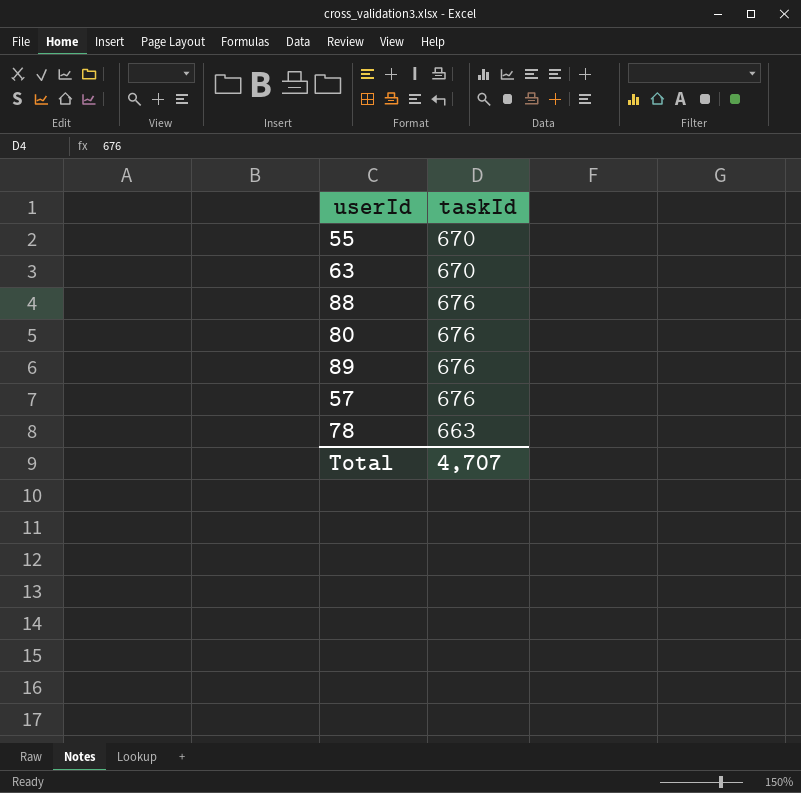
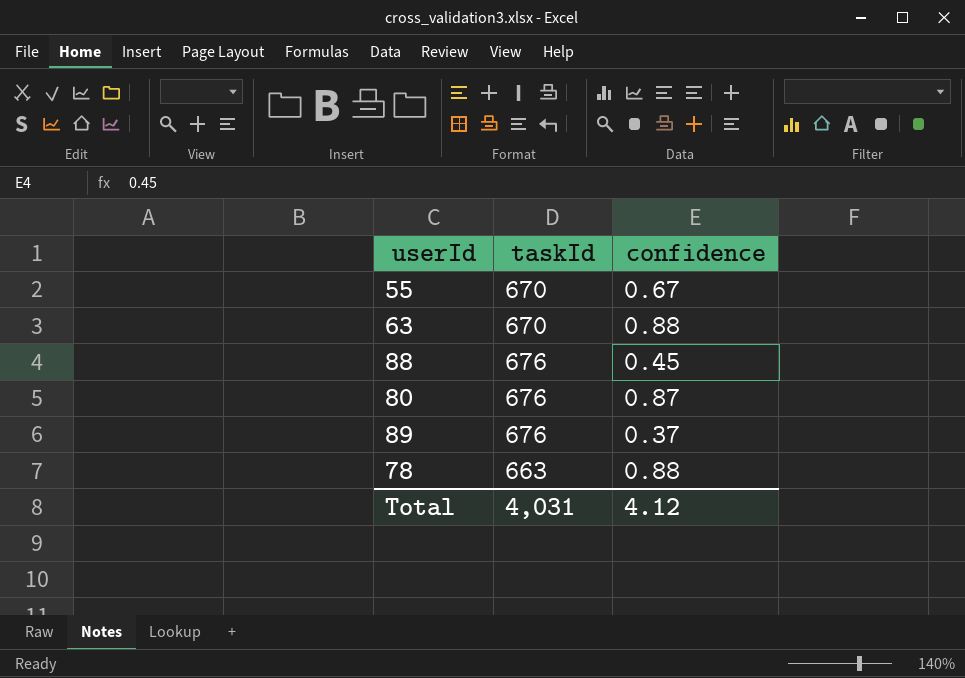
column confidence | position: none -> 3
row 57: 676 -> none
Total | taskId: 4,707 -> 4,031

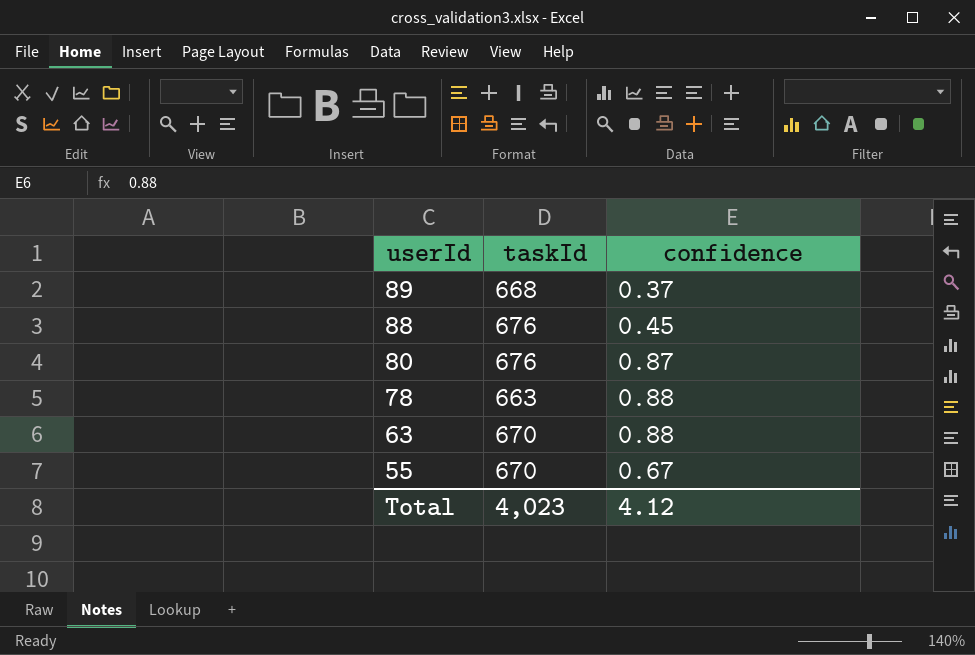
row order: none -> userId descending
89 | taskId: 676 -> 668
Total | taskId: 4,031 -> 4,023

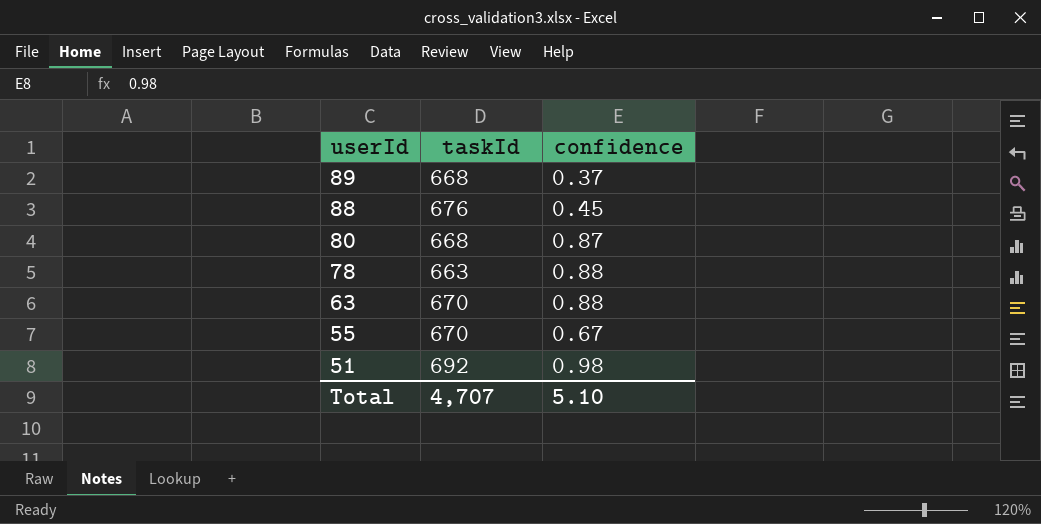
80 | taskId: 676 -> 668
row 51: none -> 692 | 0.98
Total | taskId: 4,023 -> 4,707
Total | confidence: 4.12 -> 5.10

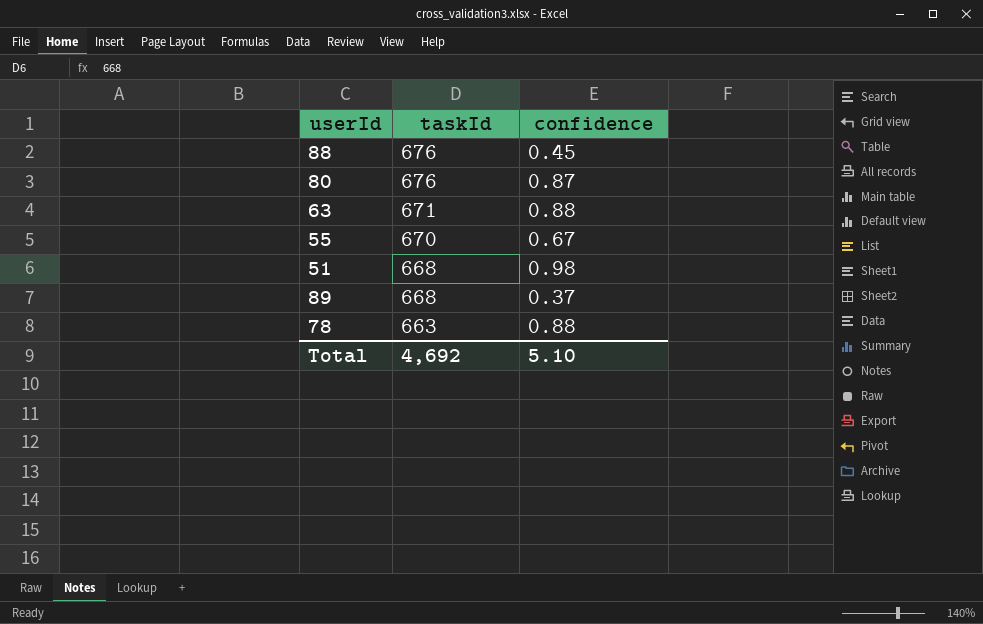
row order: userId descending -> taskId descending
80 | taskId: 668 -> 676
63 | taskId: 670 -> 671
51 | taskId: 692 -> 668
Total | taskId: 4,707 -> 4,692

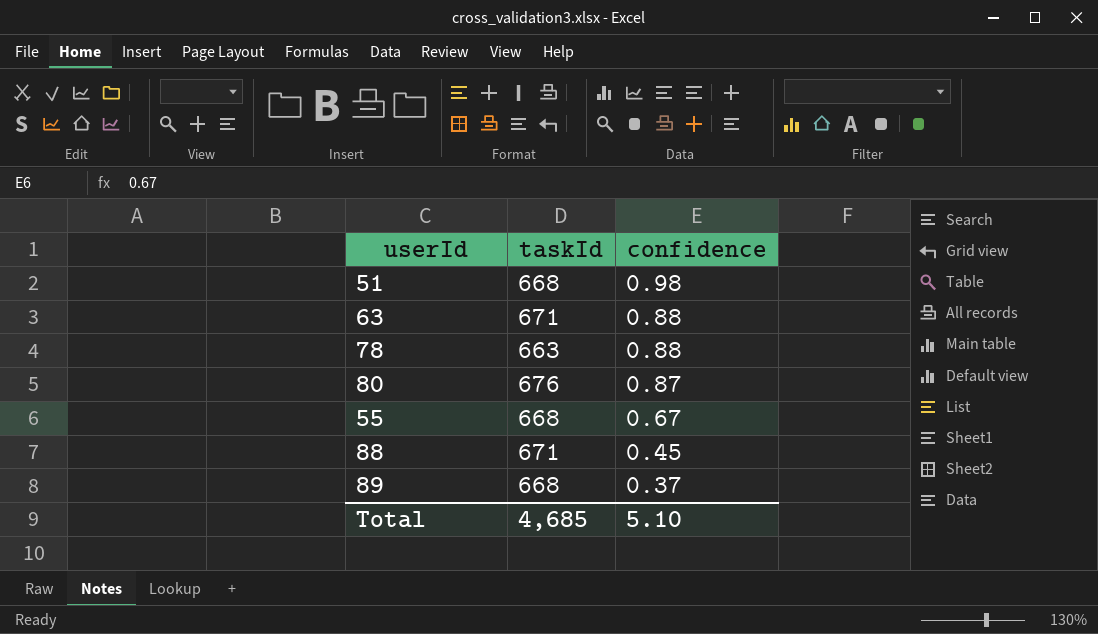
row order: taskId descending -> confidence descending
55 | taskId: 670 -> 668
88 | taskId: 676 -> 671
Total | taskId: 4,692 -> 4,685

